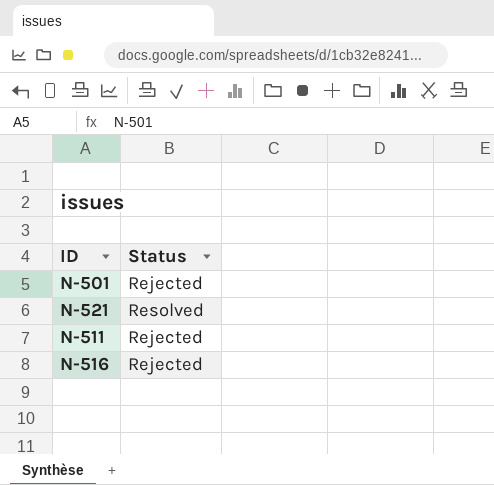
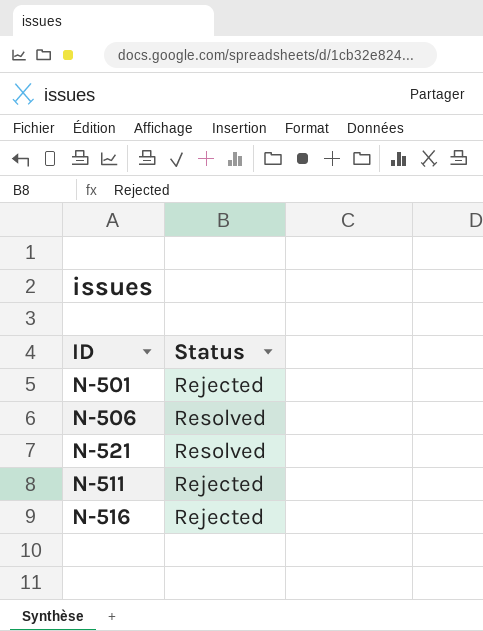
row N-506: none -> Resolved

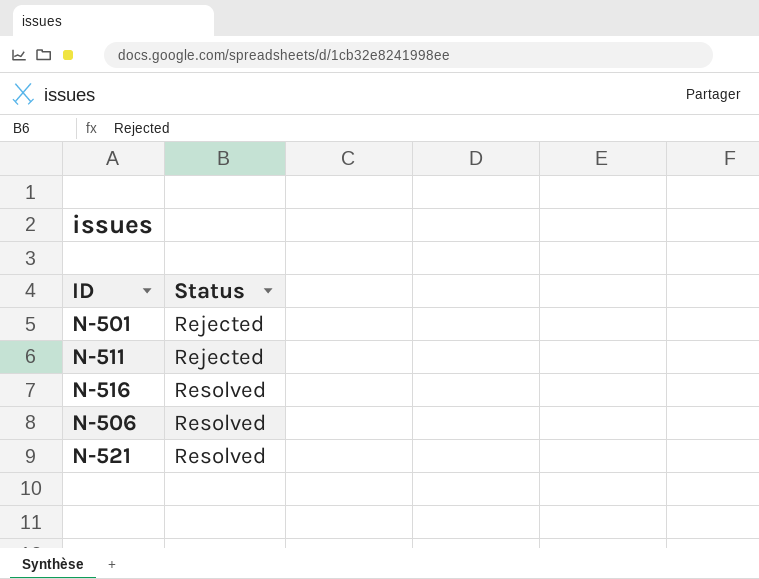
row order: none -> Status ascending
N-516 | Status: Rejected -> Resolved

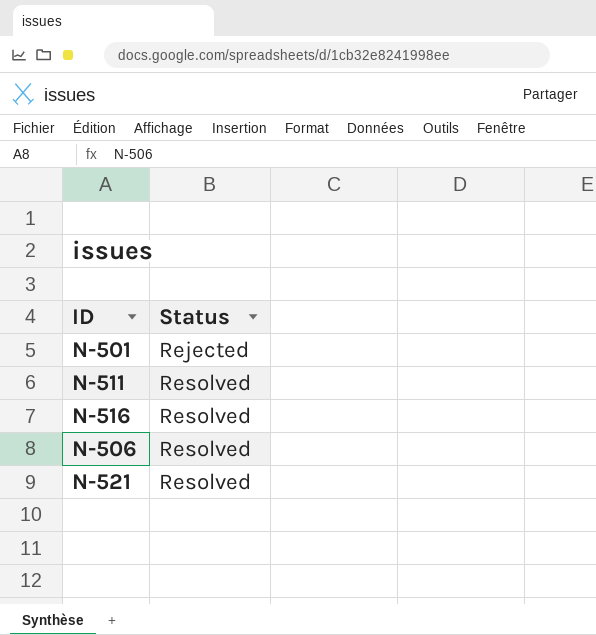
N-511 | Status: Rejected -> Resolved

